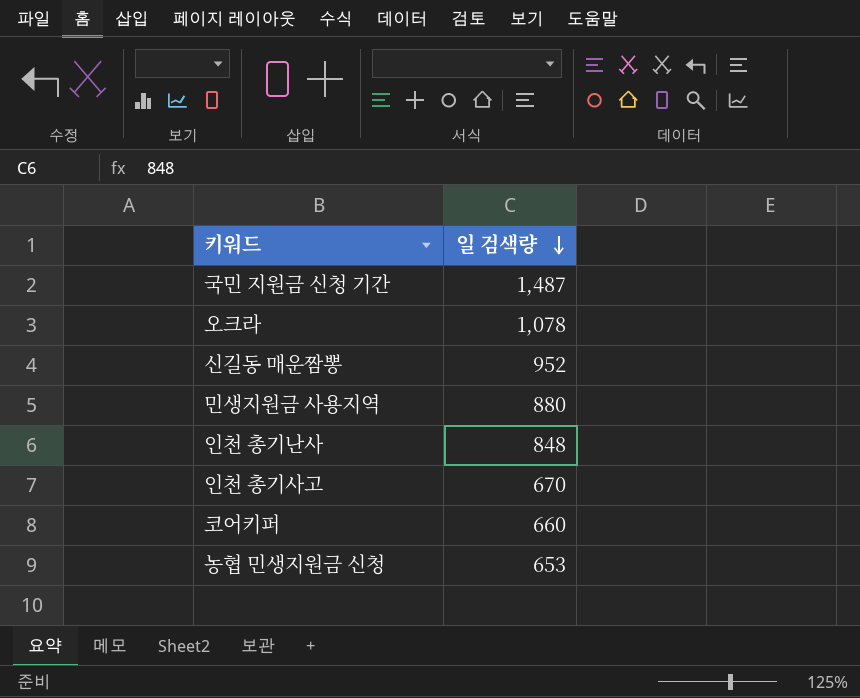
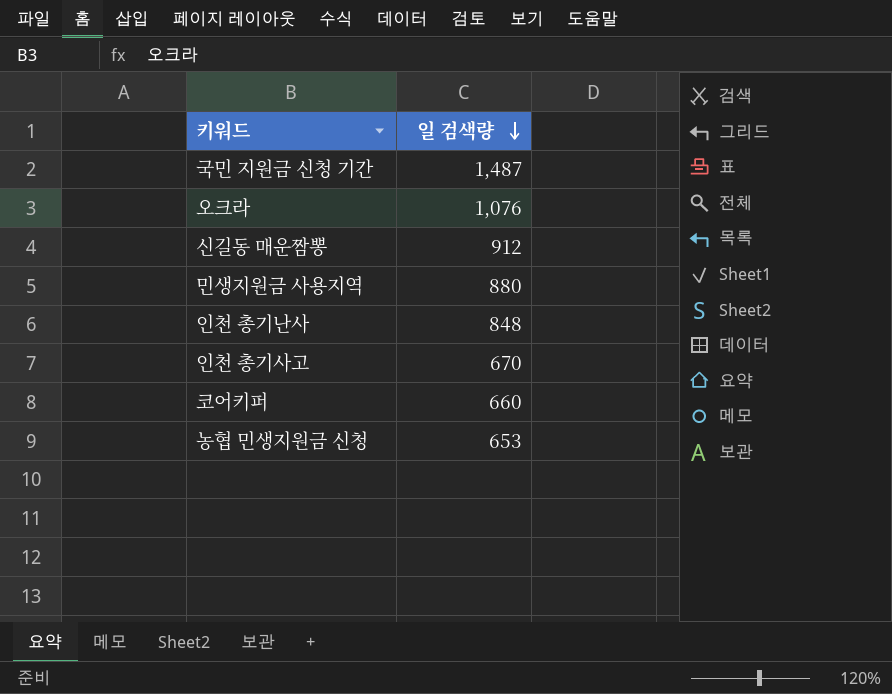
오크라 | 일 검색량: 1,078 -> 1,076
신길동 매운짬뽕 | 일 검색량: 952 -> 912

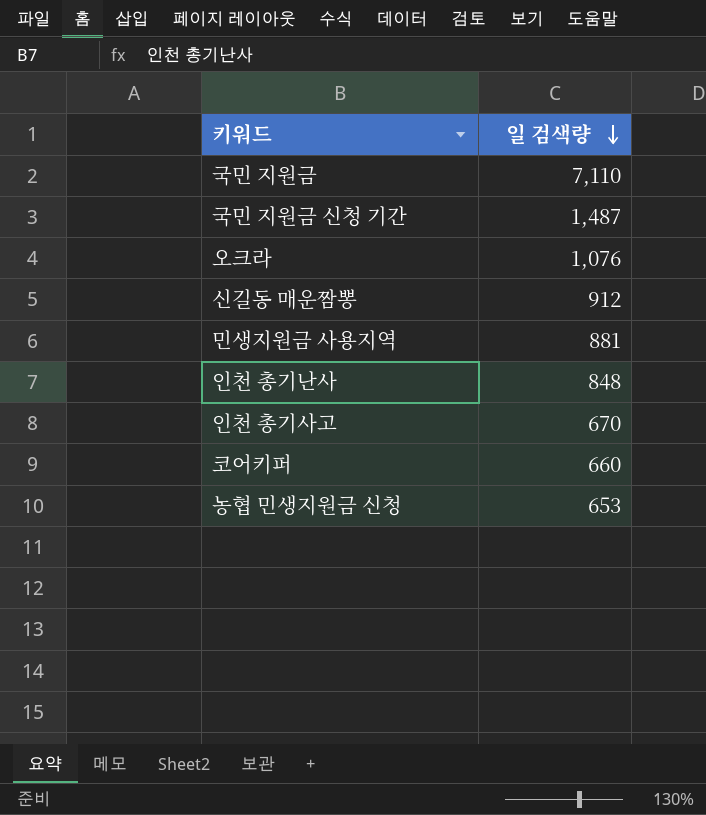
row 국민 지원금: none -> 7,110
민생지원금 사용지역 | 일 검색량: 880 -> 881

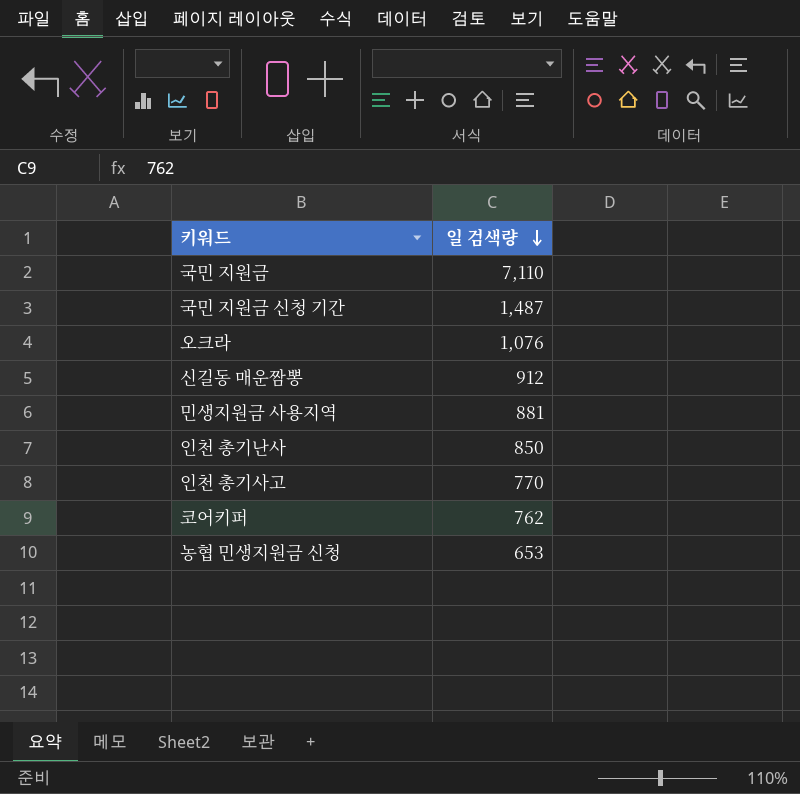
인천 총기난사 | 일 검색량: 848 -> 850
인천 총기사고 | 일 검색량: 670 -> 770
코어키퍼 | 일 검색량: 660 -> 762

